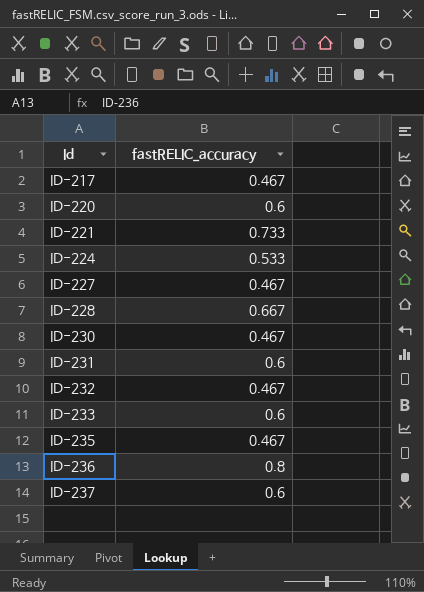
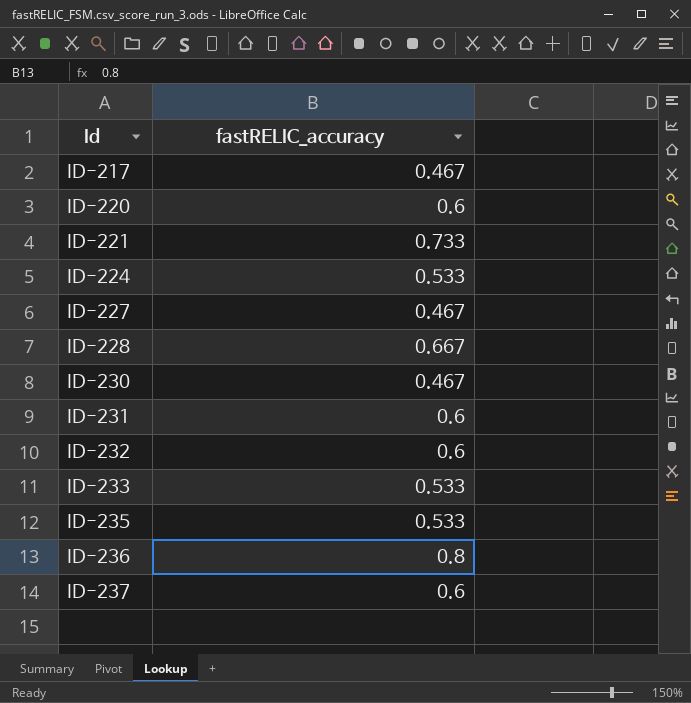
ID-232 | fastRELIC_accuracy: 0.467 -> 0.6
ID-233 | fastRELIC_accuracy: 0.6 -> 0.533
ID-235 | fastRELIC_accuracy: 0.467 -> 0.533

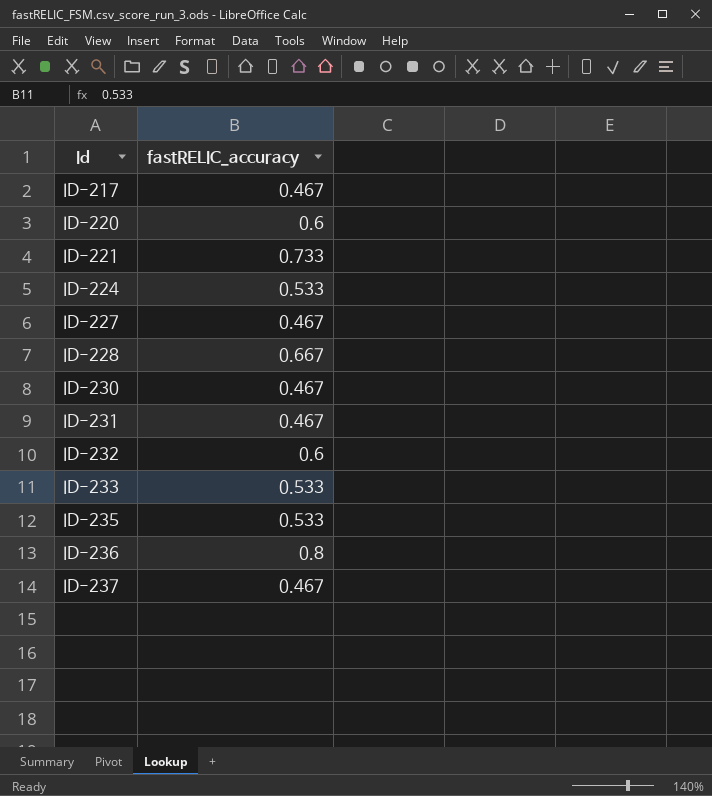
ID-231 | fastRELIC_accuracy: 0.6 -> 0.467
ID-237 | fastRELIC_accuracy: 0.6 -> 0.467

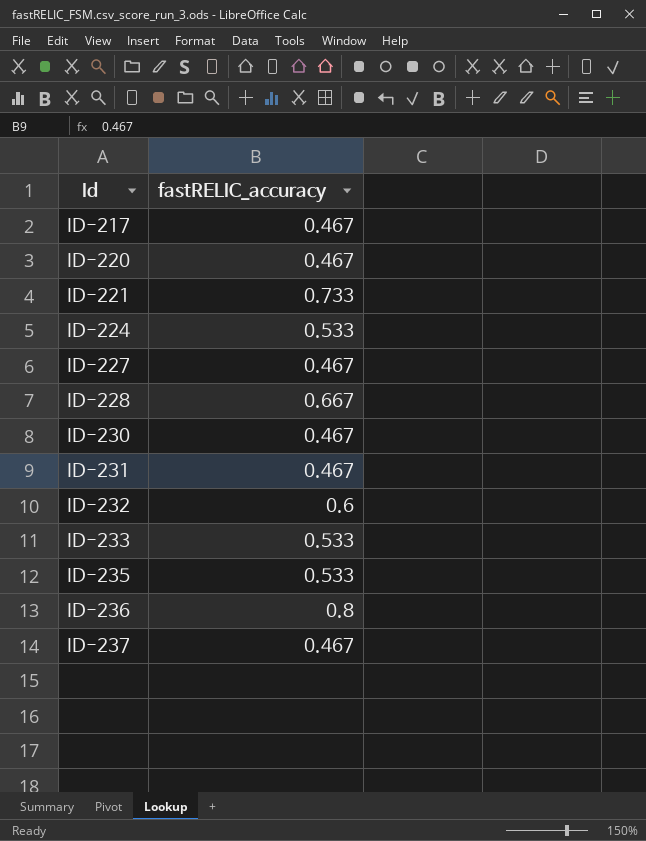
ID-220 | fastRELIC_accuracy: 0.6 -> 0.467

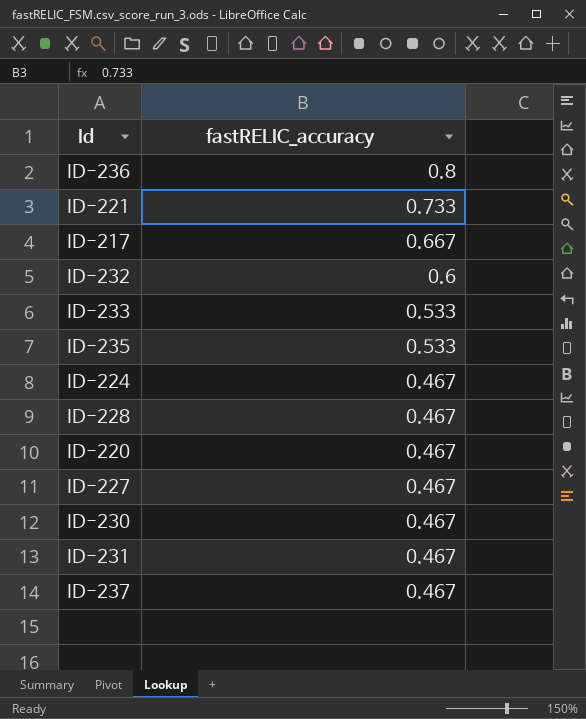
row order: Id ascending -> fastRELIC_accuracy descending
ID-217 | fastRELIC_accuracy: 0.467 -> 0.667
ID-224 | fastRELIC_accuracy: 0.533 -> 0.467
ID-228 | fastRELIC_accuracy: 0.667 -> 0.467

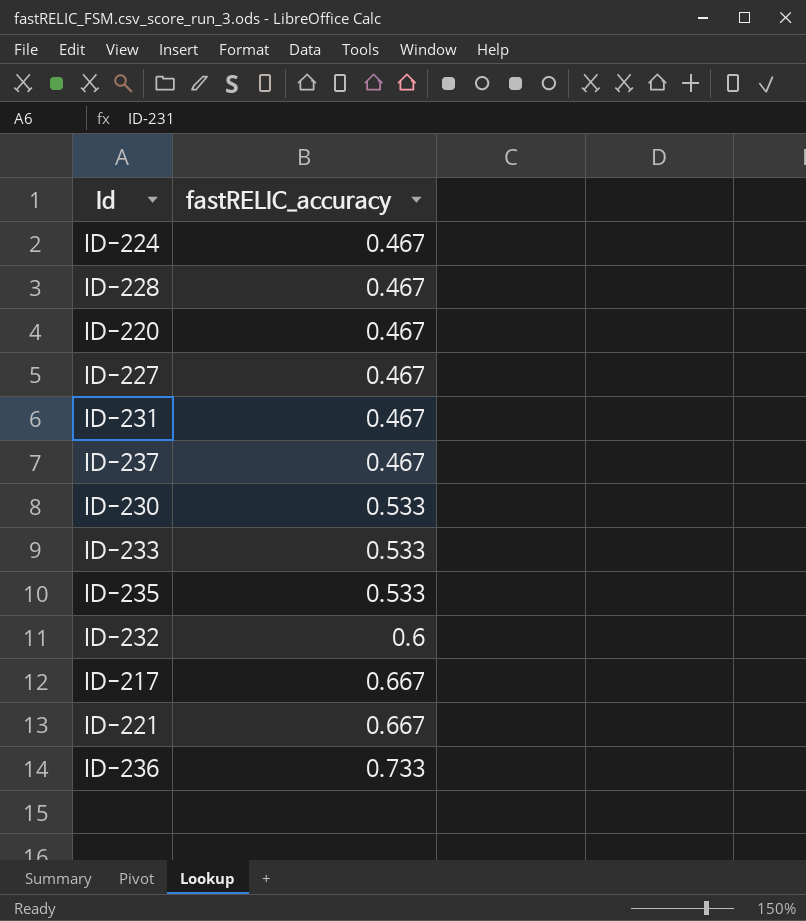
row order: fastRELIC_accuracy descending -> fastRELIC_accuracy ascending
ID-230 | fastRELIC_accuracy: 0.467 -> 0.533
ID-221 | fastRELIC_accuracy: 0.733 -> 0.667
ID-236 | fastRELIC_accuracy: 0.8 -> 0.733

